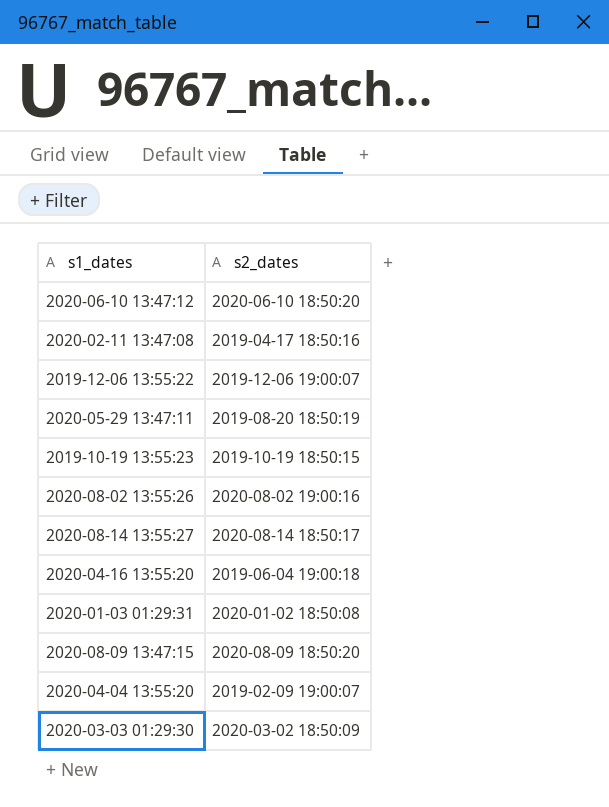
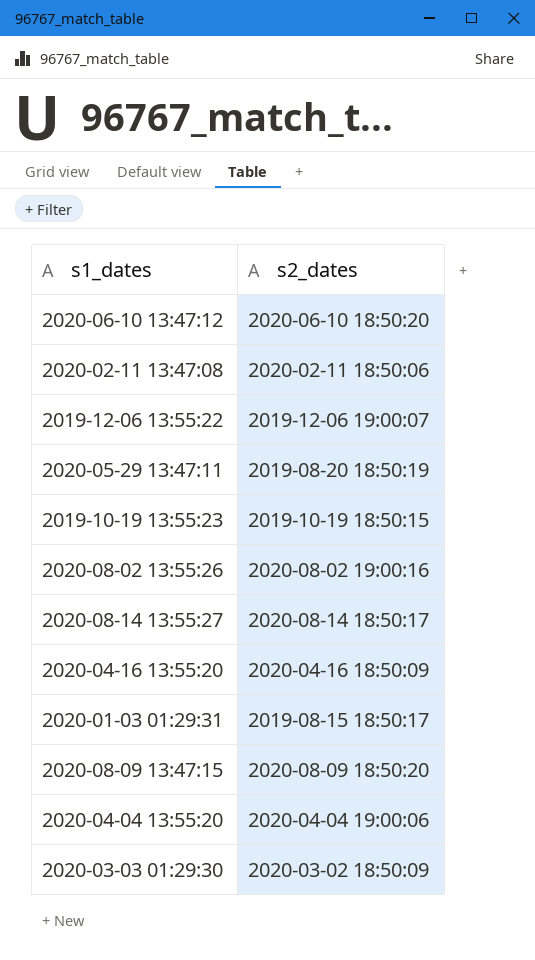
2020-02-11 13:47:08 | s2_dates: 2019-04-17 18:50:16 -> 2020-02-11 18:50:06
2020-04-16 13:55:20 | s2_dates: 2019-06-04 19:00:18 -> 2020-04-16 18:50:09
2020-01-03 01:29:31 | s2_dates: 2020-01-02 18:50:08 -> 2019-08-15 18:50:17
2020-04-04 13:55:20 | s2_dates: 2019-02-09 19:00:07 -> 2020-04-04 19:00:06

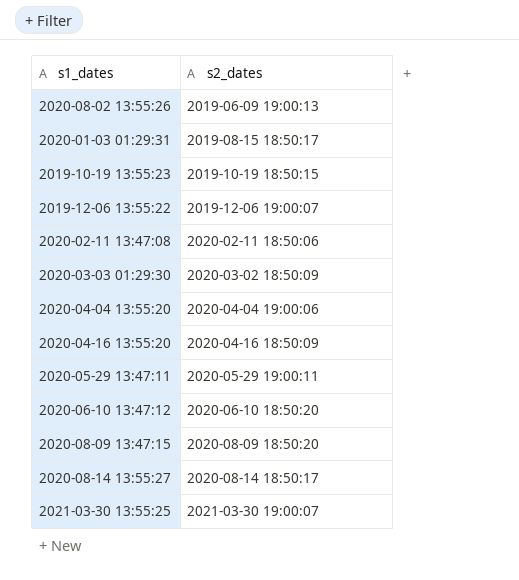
row order: none -> s2_dates ascending
2020-08-02 13:55:26 | s2_dates: 2020-08-02 19:00:16 -> 2019-06-09 19:00:13
2020-05-29 13:47:11 | s2_dates: 2019-08-20 18:50:19 -> 2020-05-29 19:00:11
row 2021-03-30 13:55:25: none -> 2021-03-30 19:00:07

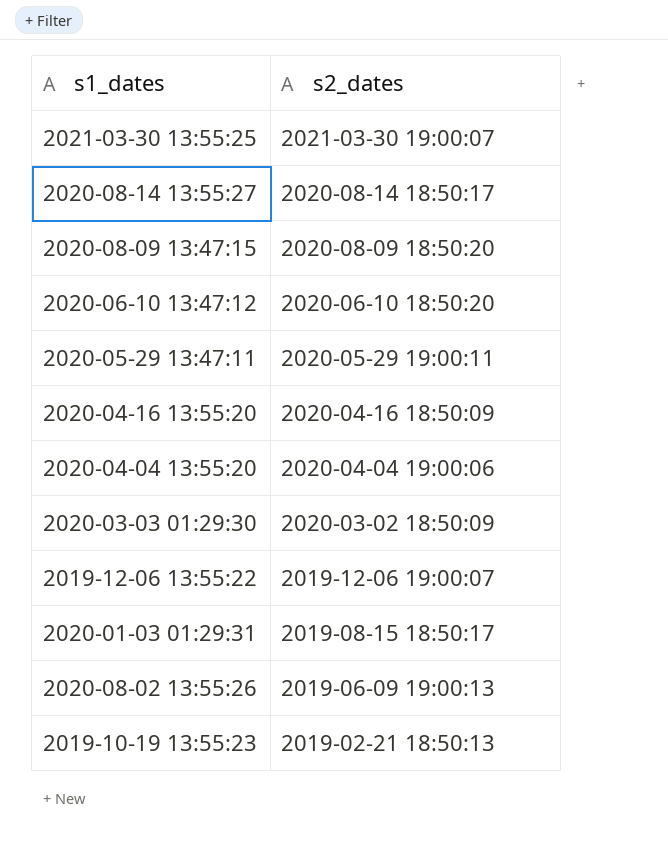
row order: s2_dates ascending -> s2_dates descending
row 2020-02-11 13:47:08: 2020-02-11 18:50:06 -> none
2019-10-19 13:55:23 | s2_dates: 2019-10-19 18:50:15 -> 2019-02-21 18:50:13

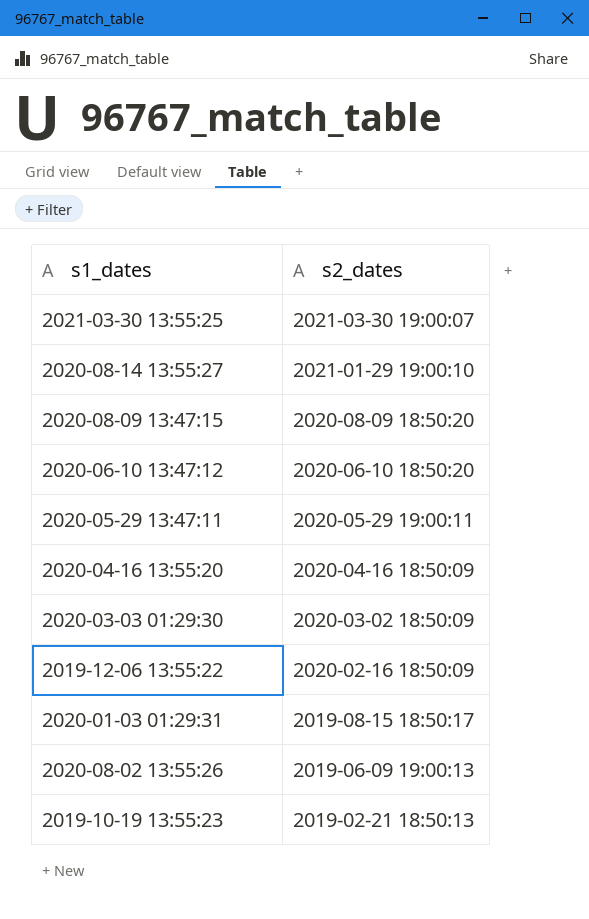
row 2020-04-04 13:55:20: 2020-04-04 19:00:06 -> none
2020-08-14 13:55:27 | s2_dates: 2020-08-14 18:50:17 -> 2021-01-29 19:00:10
2019-12-06 13:55:22 | s2_dates: 2019-12-06 19:00:07 -> 2020-02-16 18:50:09

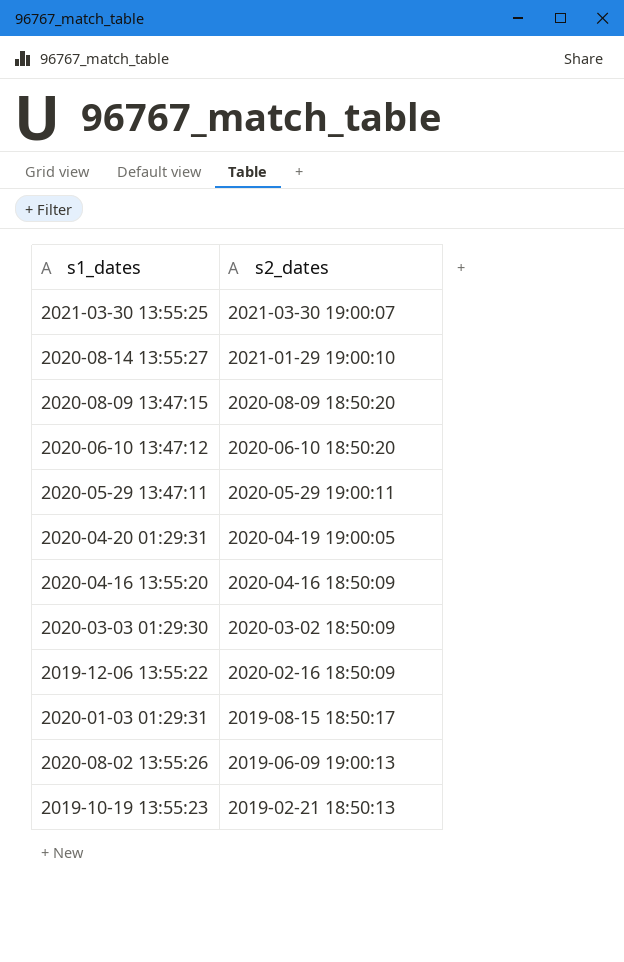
row 2020-04-20 01:29:31: none -> 2020-04-19 19:00:05

